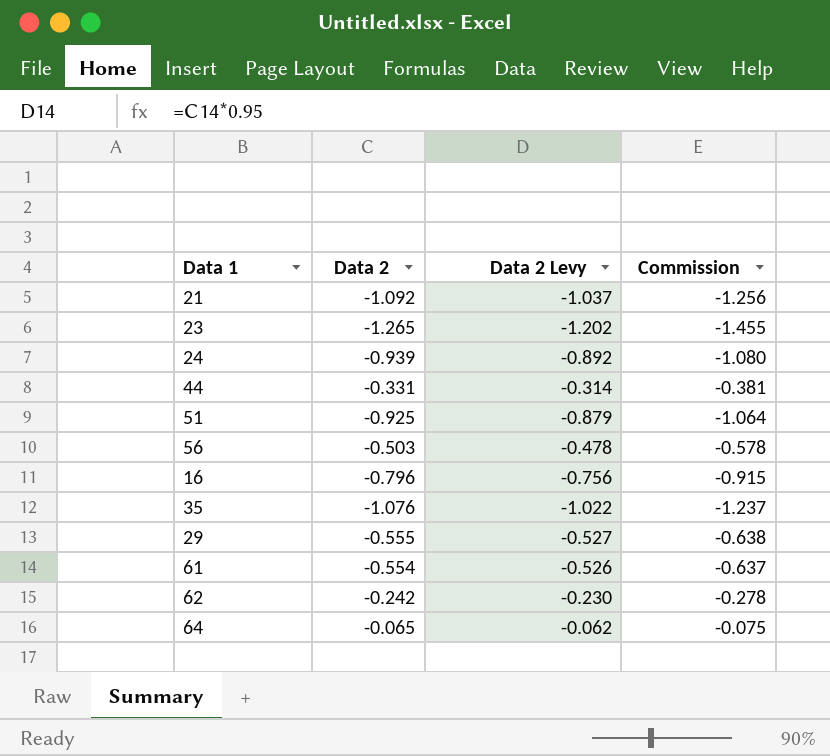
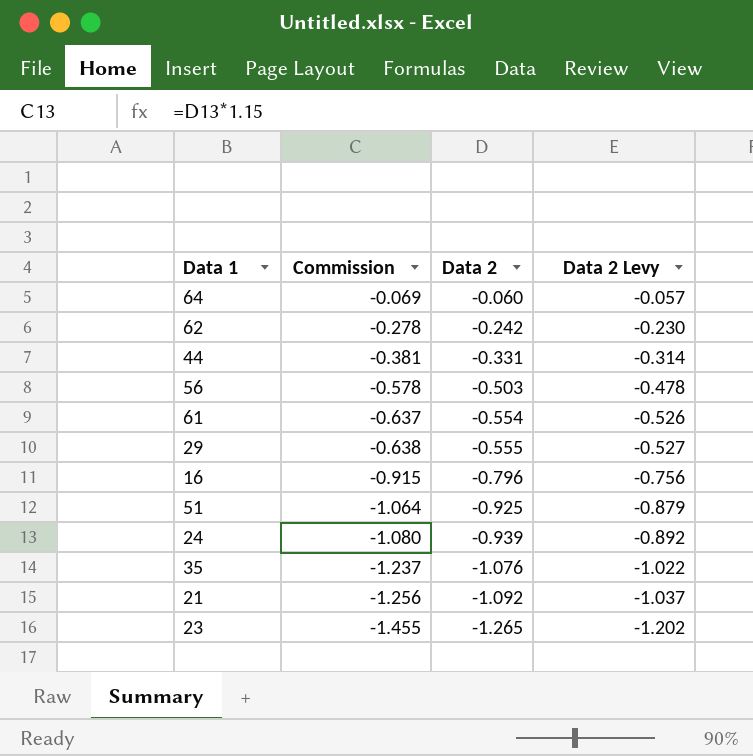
row order: none -> Commission descending
column Commission | position: 4 -> 2
64 | Commission: -0.075 -> -0.069
64 | Data 2: -0.065 -> -0.060
64 | Data 2 Levy: -0.062 -> -0.057

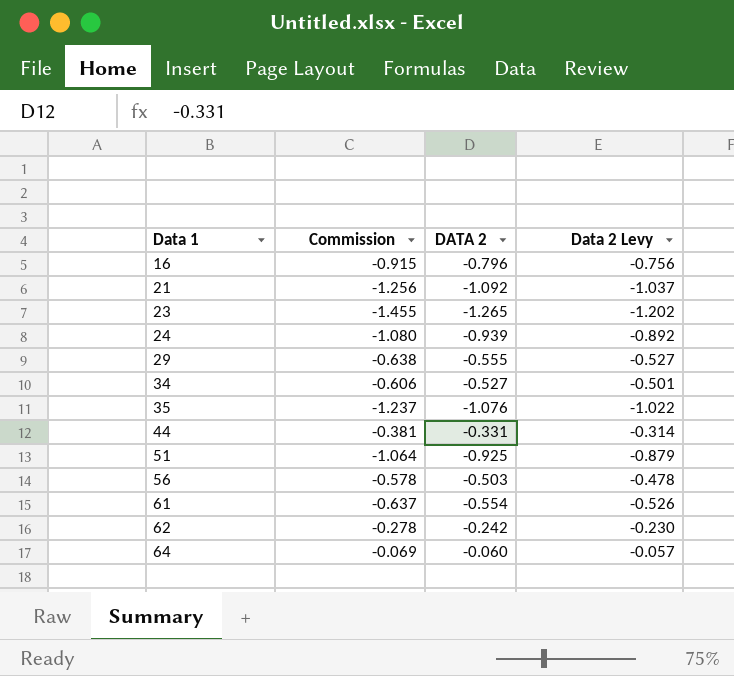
row order: Commission descending -> Data 1 ascending
column name: Data 2 -> DATA 2
row 34: none -> -0.606 | -0.527 | -0.501

